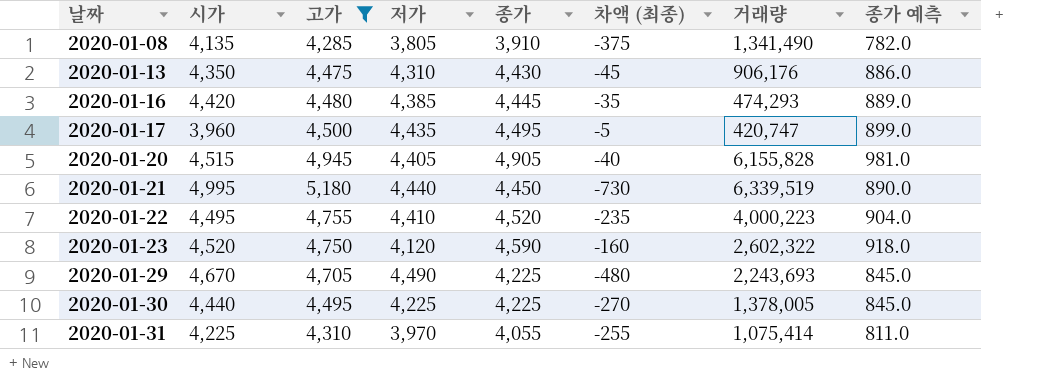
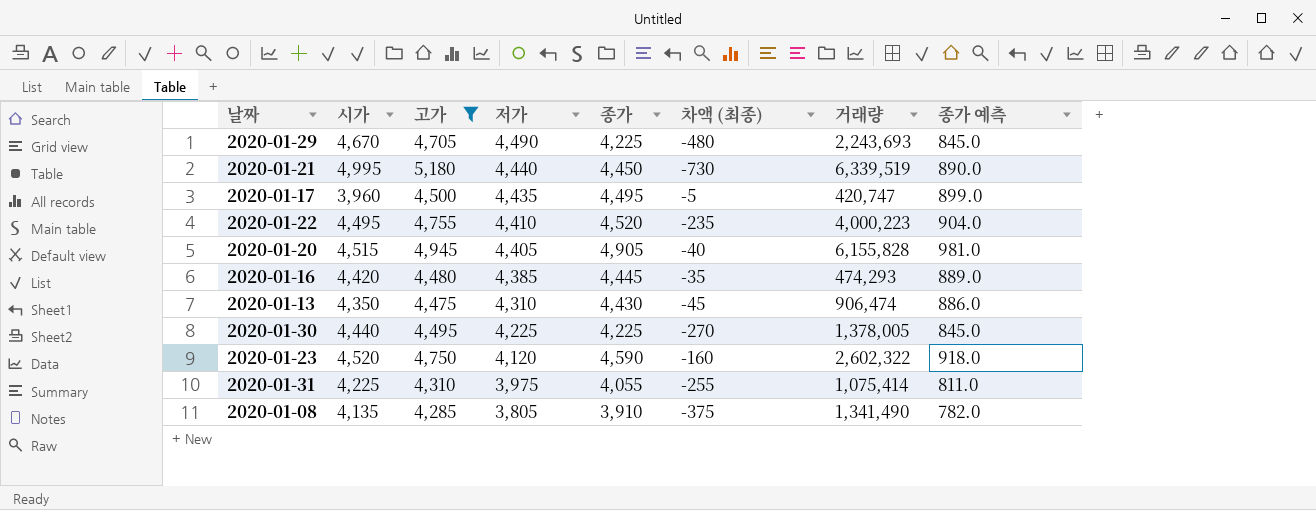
row order: 날짜 ascending -> 저가 descending
2020-01-13 | 거래량: 906,176 -> 906,474
2020-01-31 | 저가: 3,970 -> 3,975

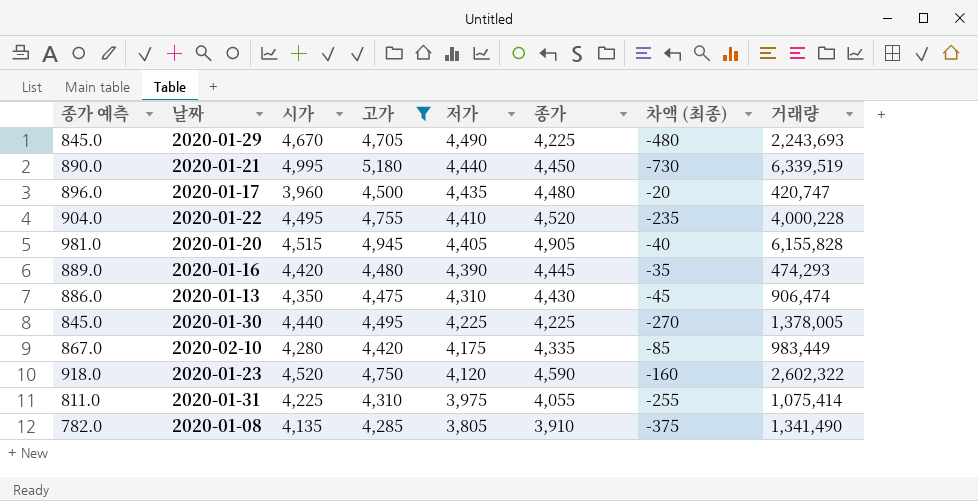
column 종가 예측 | position: 8 -> 1
2020-01-17 | 종가 예측: 899.0 -> 896.0
2020-01-17 | 종가: 4,495 -> 4,480
2020-01-17 | 차액 (최종): -5 -> -20
2020-01-22 | 거래량: 4,000,223 -> 4,000,228
2020-01-16 | 저가: 4,385 -> 4,390
row 2020-02-10: none -> 867.0 | 4,280 | 4,420 | 4,175 | 4,335 | -85 | 983,449

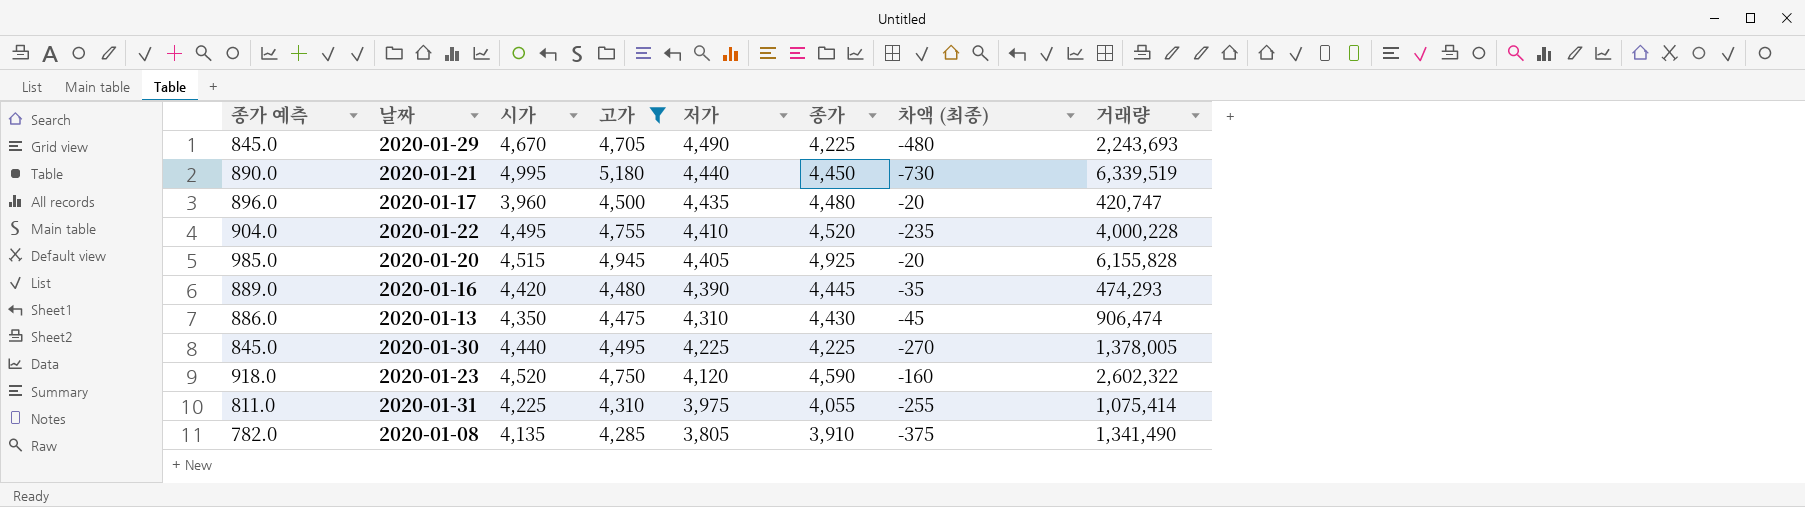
row 2020-02-10: 867.0 | 4,280 | 4,420 | 4,175 | 4,335 | -85 | 983,449 -> none
2020-01-20 | 종가 예측: 981.0 -> 985.0
2020-01-20 | 종가: 4,905 -> 4,925
2020-01-20 | 차액 (최종): -40 -> -20

